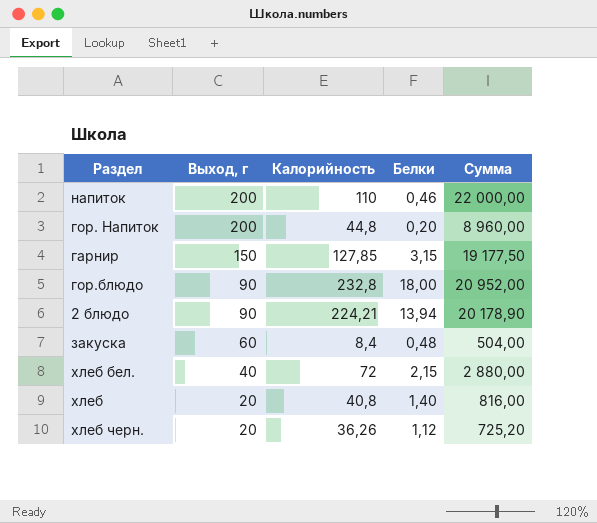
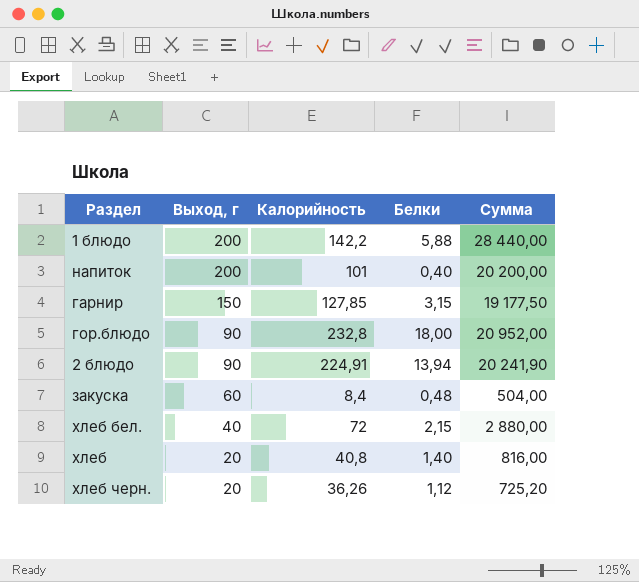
row гор. Напиток: 200 | 44,8 | 0,20 | 8 960,00 -> none
row 1 блюдо: none -> 200 | 142,2 | 5,88 | 28 440,00
напиток | Калорийность: 110 -> 101
напиток | Белки: 0,46 -> 0,40
напиток | Сумма: 22 000,00 -> 20 200,00
2 блюдо | Калорийность: 224,21 -> 224,91
2 блюдо | Сумма: 20 178,90 -> 20 241,90

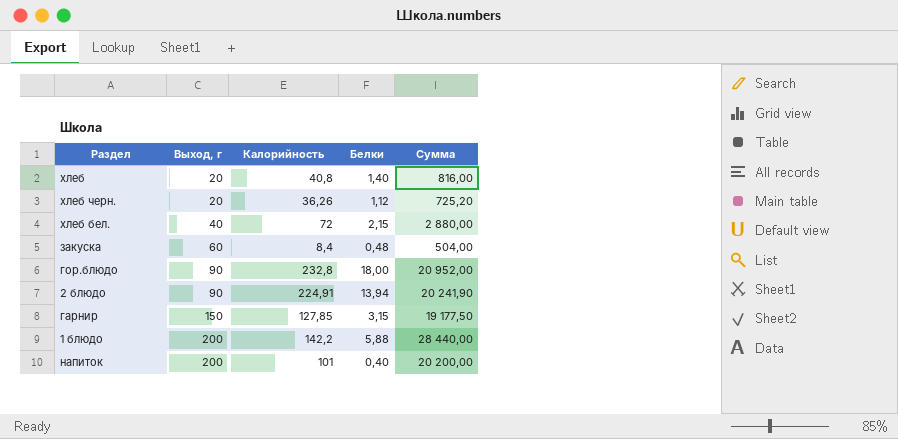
row order: Выход, г descending -> Выход, г ascending

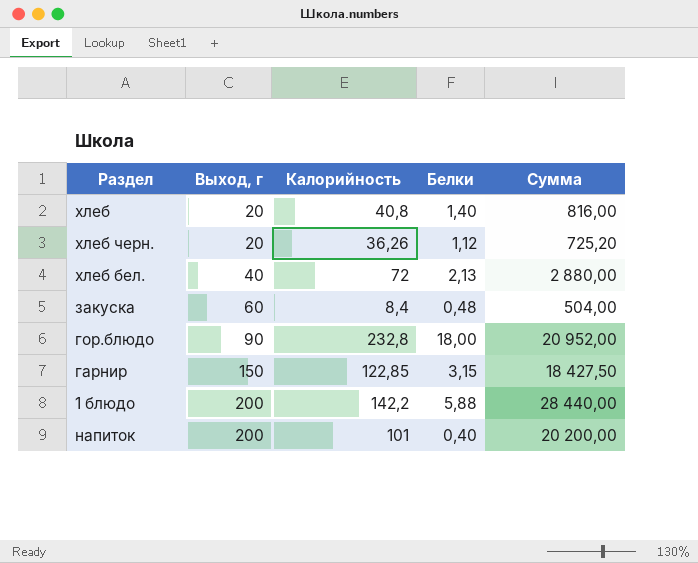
row 2 блюдо: 90 | 224,91 | 13,94 | 20 241,90 -> none
хлеб бел. | Белки: 2,15 -> 2,13
гарнир | Калорийность: 127,85 -> 122,85
гарнир | Сумма: 19 177,50 -> 18 427,50

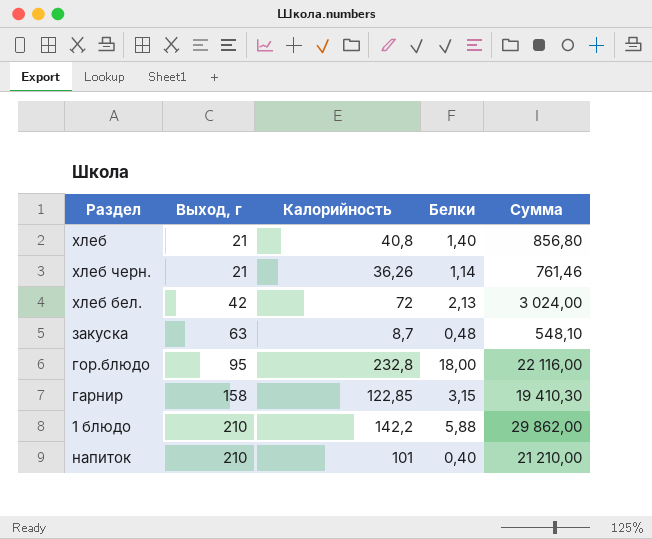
хлеб | Выход, г: 20 -> 21
хлеб | Сумма: 816,00 -> 856,80
хлеб черн. | Выход, г: 20 -> 21
хлеб черн. | Белки: 1,12 -> 1,14
хлеб черн. | Сумма: 725,20 -> 761,46
хлеб бел. | Выход, г: 40 -> 42
хлеб бел. | Сумма: 2 880,00 -> 3 024,00
закуска | Выход, г: 60 -> 63
закуска | Калорийность: 8,4 -> 8,7
закуска | Сумма: 504,00 -> 548,10
гор.блюдо | Выход, г: 90 -> 95
гор.блюдо | Сумма: 20 952,00 -> 22 116,00
гарнир | Выход, г: 150 -> 158
гарнир | Сумма: 18 427,50 -> 19 410,30
1 блюдо | Выход, г: 200 -> 210
1 блюдо | Сумма: 28 440,00 -> 29 862,00
напиток | Выход, г: 200 -> 210
напиток | Сумма: 20 200,00 -> 21 210,00

